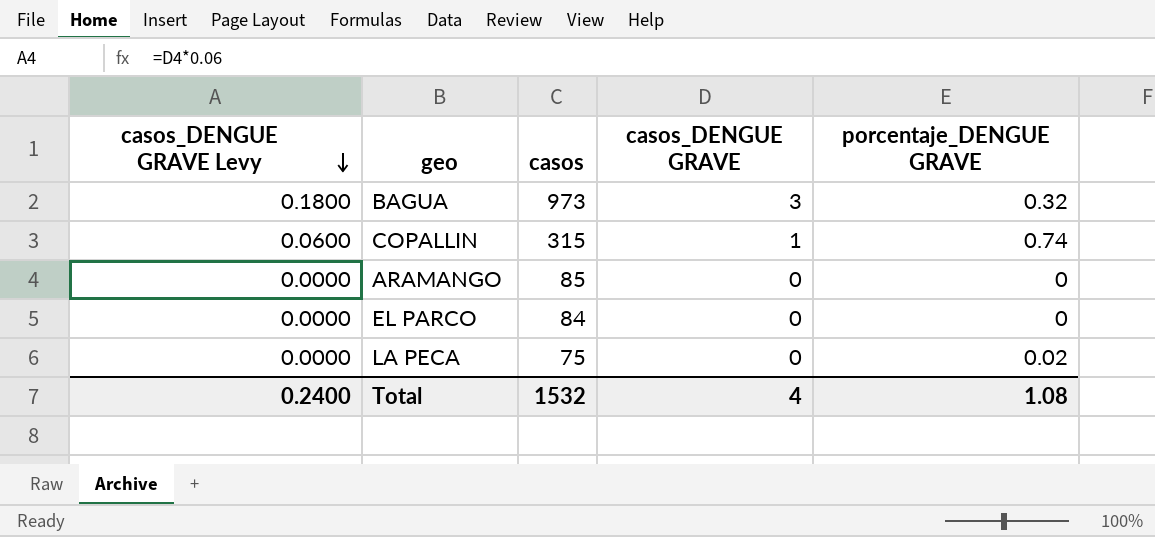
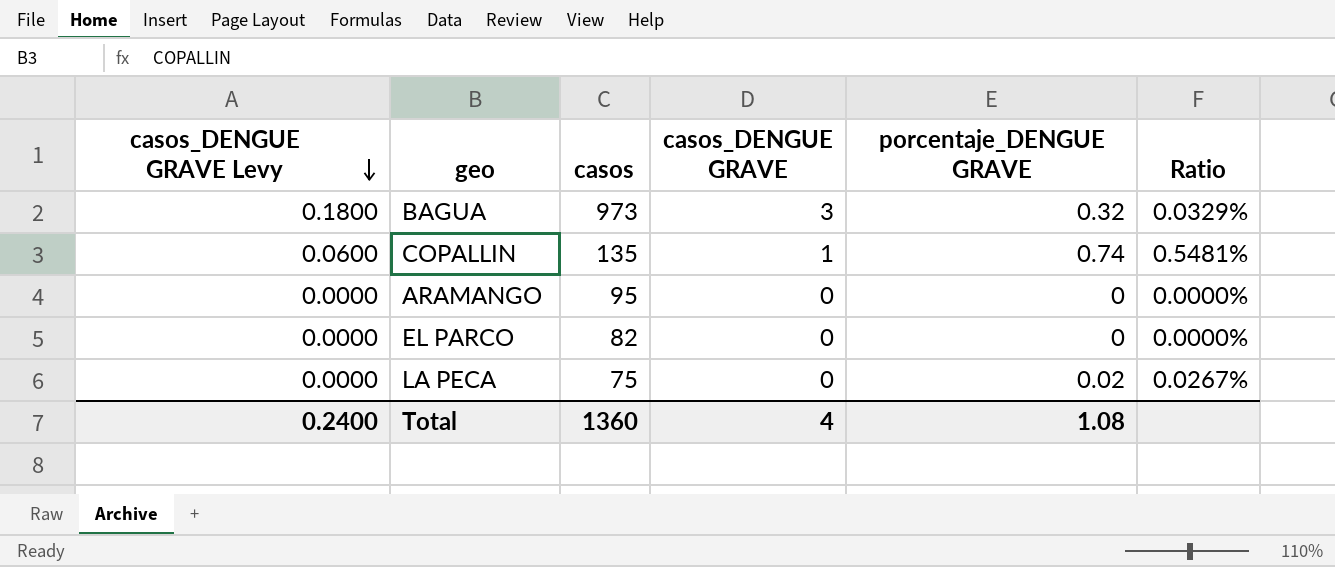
column Ratio | formula: none -> [porcentaje_DENGUE GRAVE] / [casos]
COPALLIN | casos: 315 -> 135
ARAMANGO | casos: 85 -> 95
EL PARCO | casos: 84 -> 82
Total | casos: 1532 -> 1360

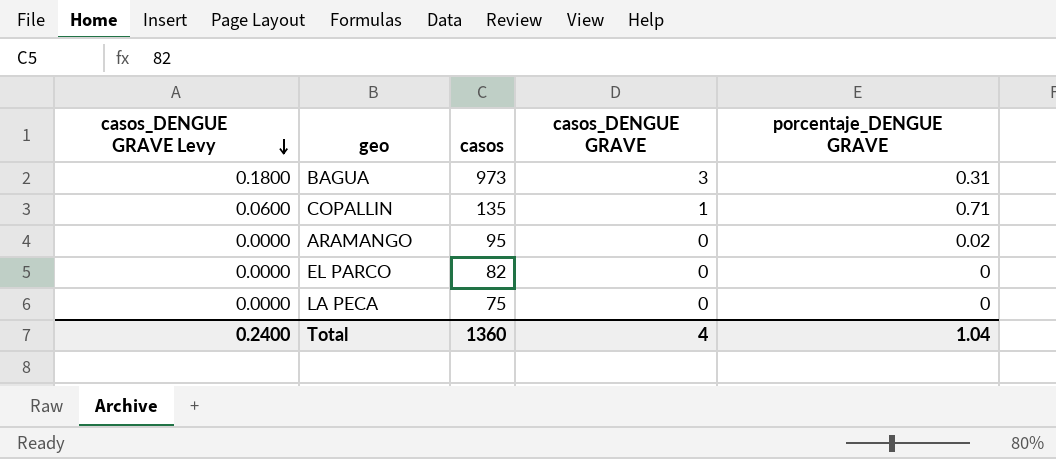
column Ratio | formula: [porcentaje_DENGUE GRAVE] / [casos] -> none
BAGUA | porcentaje_DENGUE GRAVE: 0.32 -> 0.31
COPALLIN | porcentaje_DENGUE GRAVE: 0.74 -> 0.71
ARAMANGO | porcentaje_DENGUE GRAVE: 0 -> 0.02
LA PECA | porcentaje_DENGUE GRAVE: 0.02 -> 0
Total | porcentaje_DENGUE GRAVE: 1.08 -> 1.04

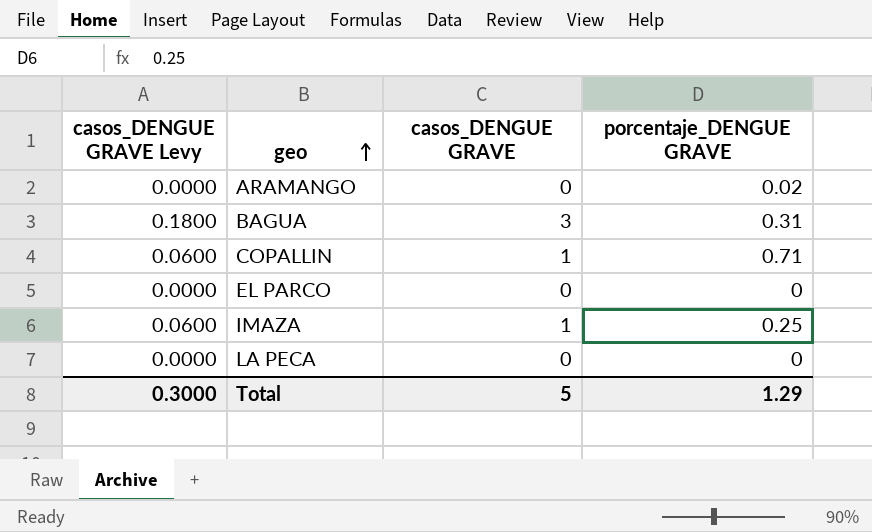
row order: casos_DENGUE GRAVE Levy descending -> geo ascending
column casos | position: 3 -> none
row IMAZA: none -> 0.0600 | 1 | 0.25
Total | casos_DENGUE GRAVE Levy: 0.2400 -> 0.3000
Total | casos_DENGUE GRAVE: 4 -> 5
Total | porcentaje_DENGUE GRAVE: 1.04 -> 1.29

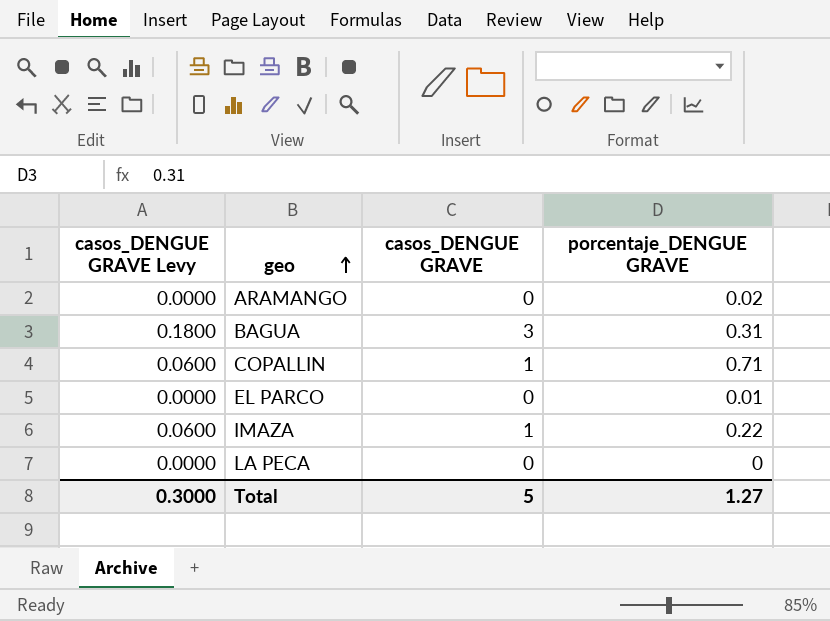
EL PARCO | porcentaje_DENGUE GRAVE: 0 -> 0.01
IMAZA | porcentaje_DENGUE GRAVE: 0.25 -> 0.22
Total | porcentaje_DENGUE GRAVE: 1.29 -> 1.27

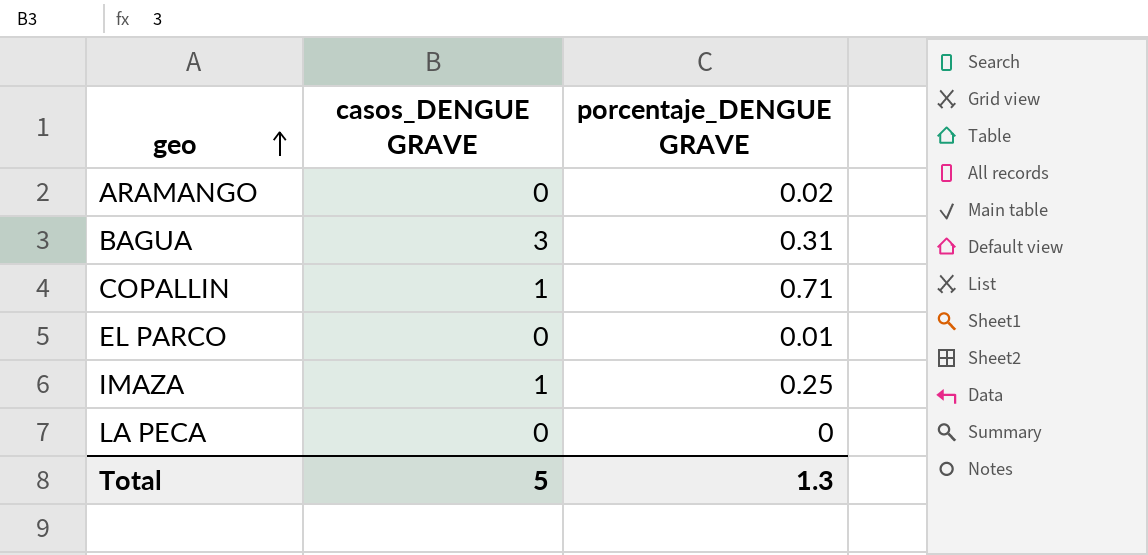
column casos_DENGUE GRAVE Levy | formula: [casos_DENGUE GRAVE] * 0.06 -> none
IMAZA | porcentaje_DENGUE GRAVE: 0.22 -> 0.25
Total | porcentaje_DENGUE GRAVE: 1.27 -> 1.3

